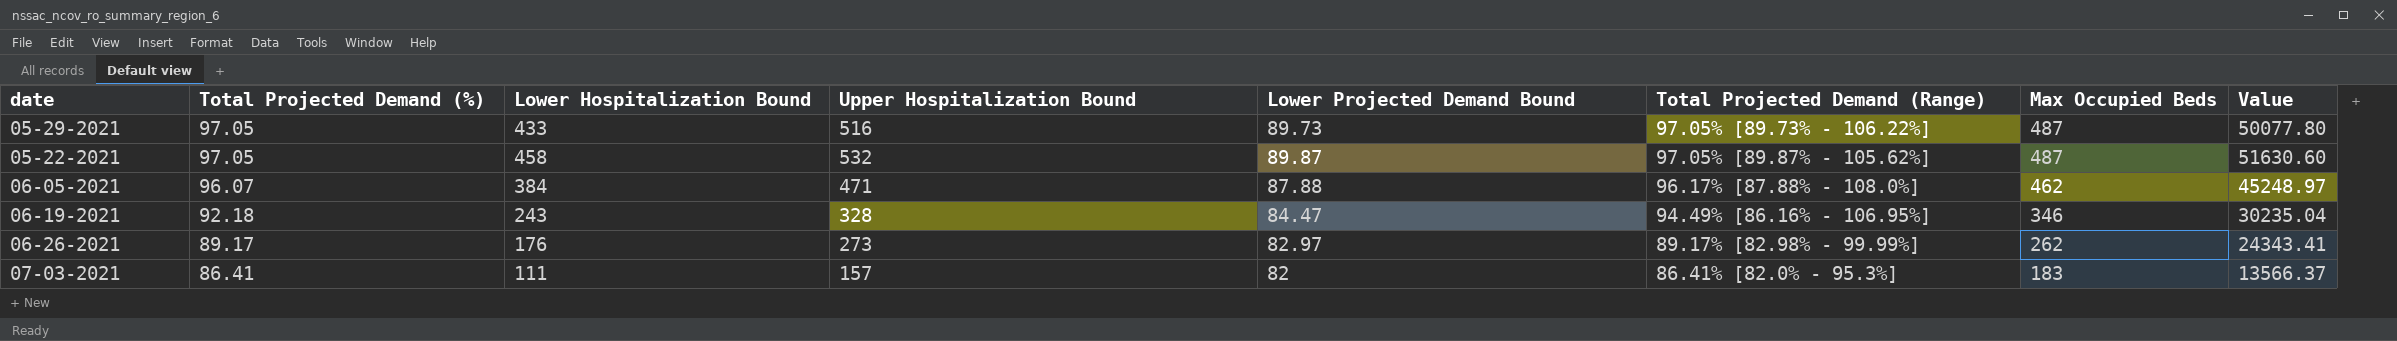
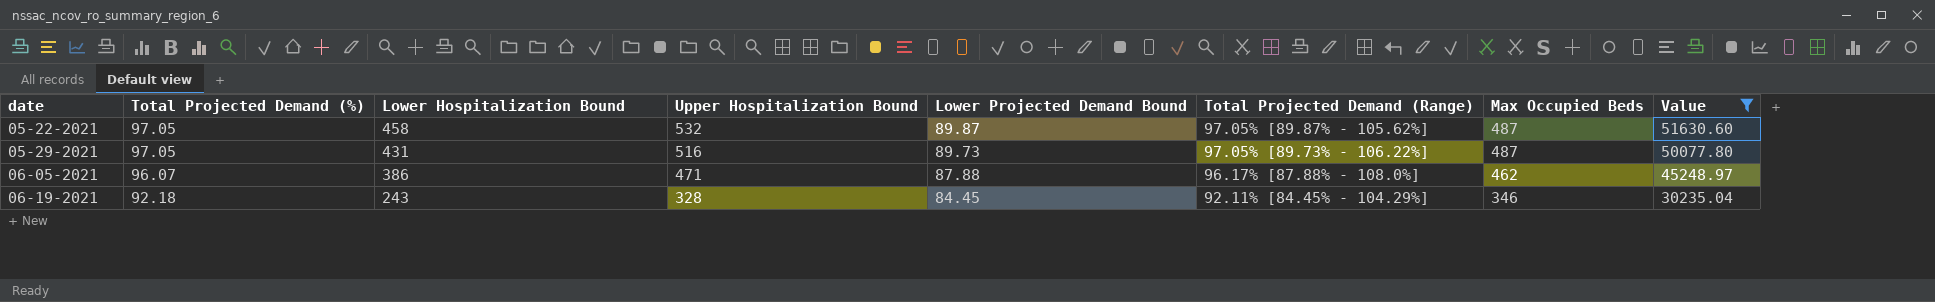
filter: none -> Value >= 30235.04
row order: Total Projected Demand (%) descending -> date ascending
05-29-2021 | Lower Hospitalization Bound: 433 -> 431
06-05-2021 | Lower Hospitalization Bound: 384 -> 386
06-19-2021 | Lower Projected Demand Bound: 84.47 -> 84.45
06-19-2021 | Total Projected Demand (Range): 94.49% [86.16% - 106.95%] -> 92.11% [84.45% - 104.29%]

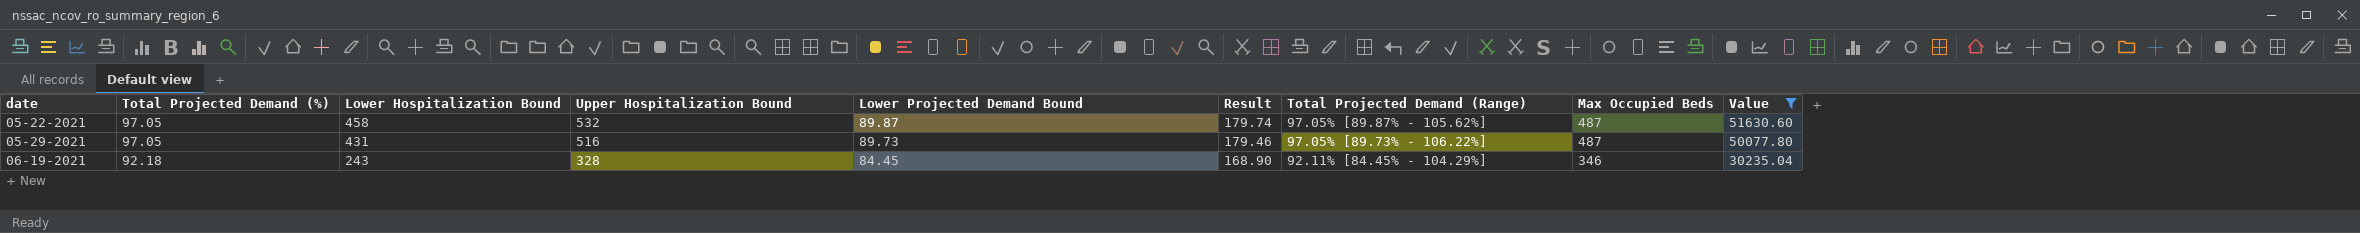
column Result | formula: none -> [Lower Projected Demand Bound] * 2
row 06-05-2021: 96.07 | 386 | 471 | 87.88 | 96.17% [87.88% - 108.0%] | 462 | 45248.97 -> none

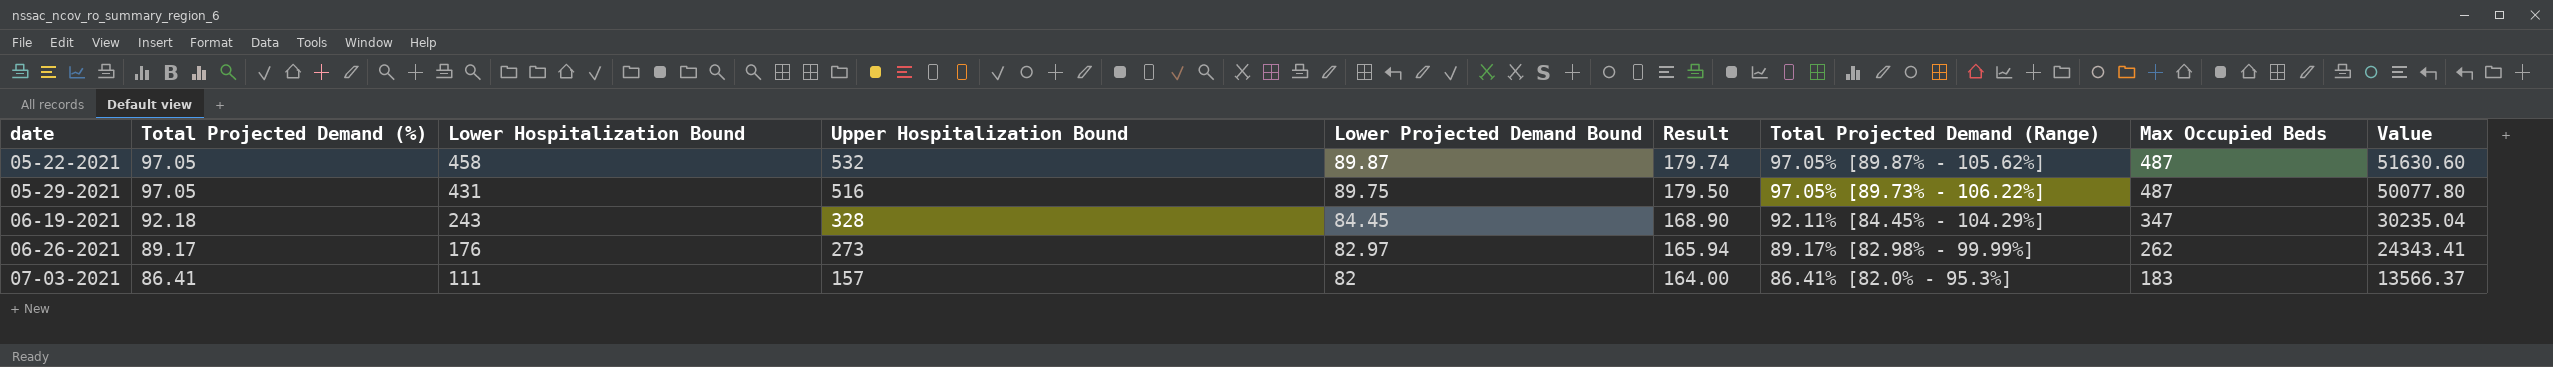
filter: Value >= 30235.04 -> none
05-29-2021 | Lower Projected Demand Bound: 89.73 -> 89.75
05-29-2021 | Result: 179.46 -> 179.50
06-19-2021 | Max Occupied Beds: 346 -> 347

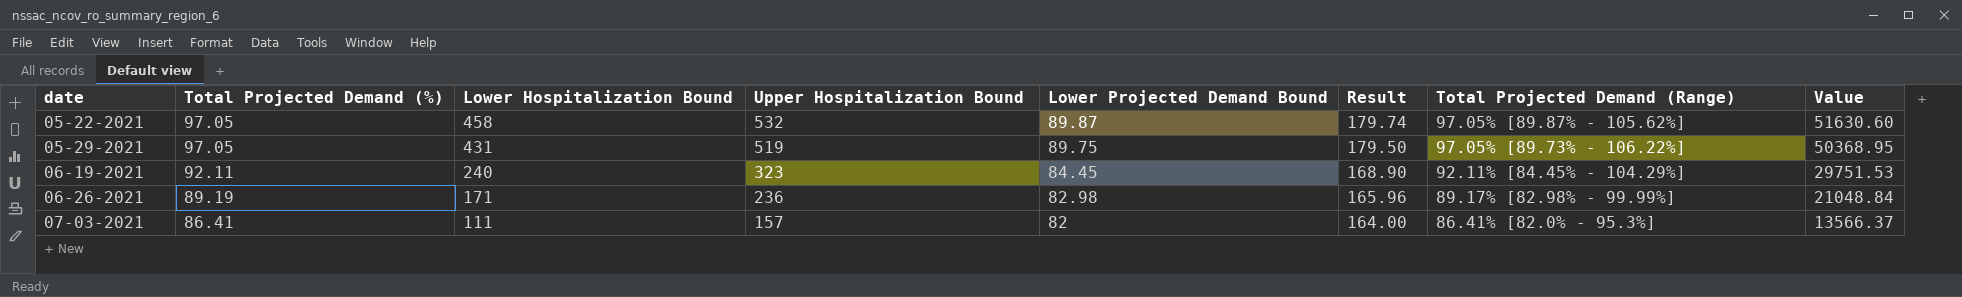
column Max Occupied Beds | position: 8 -> none
05-29-2021 | Upper Hospitalization Bound: 516 -> 519
05-29-2021 | Value: 50077.80 -> 50368.95
06-19-2021 | Total Projected Demand (%): 92.18 -> 92.11
06-19-2021 | Lower Hospitalization Bound: 243 -> 240
06-19-2021 | Upper Hospitalization Bound: 328 -> 323
06-19-2021 | Value: 30235.04 -> 29751.53
06-26-2021 | Total Projected Demand (%): 89.17 -> 89.19
06-26-2021 | Lower Hospitalization Bound: 176 -> 171
06-26-2021 | Upper Hospitalization Bound: 273 -> 236
06-26-2021 | Lower Projected Demand Bound: 82.97 -> 82.98
06-26-2021 | Result: 165.94 -> 165.96
06-26-2021 | Value: 24343.41 -> 21048.84

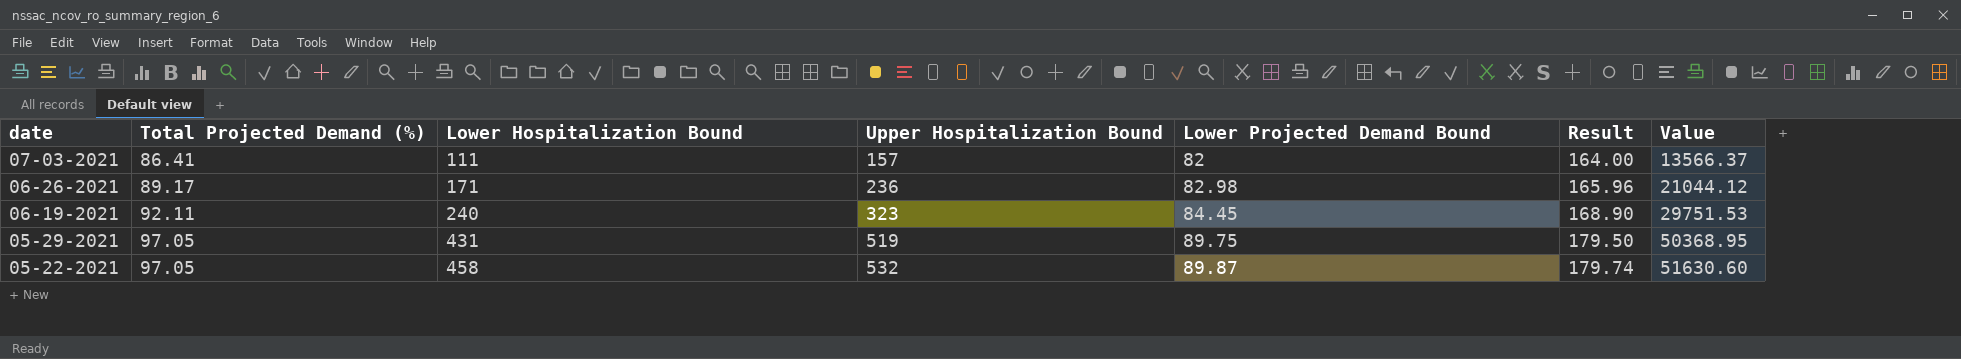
row order: date ascending -> date descending
column Total Projected Demand (Range) | position: 7 -> none
06-26-2021 | Total Projected Demand (%): 89.19 -> 89.17
06-26-2021 | Value: 21048.84 -> 21044.12

